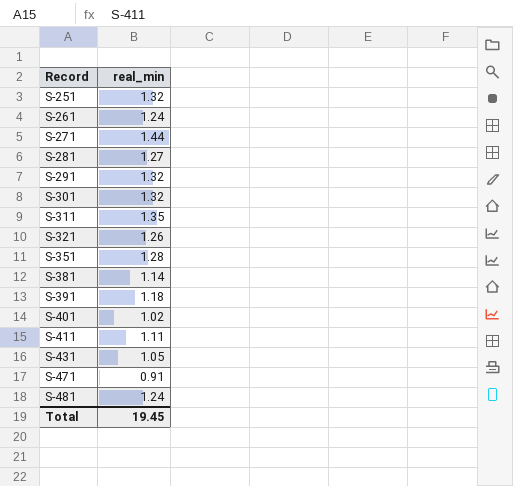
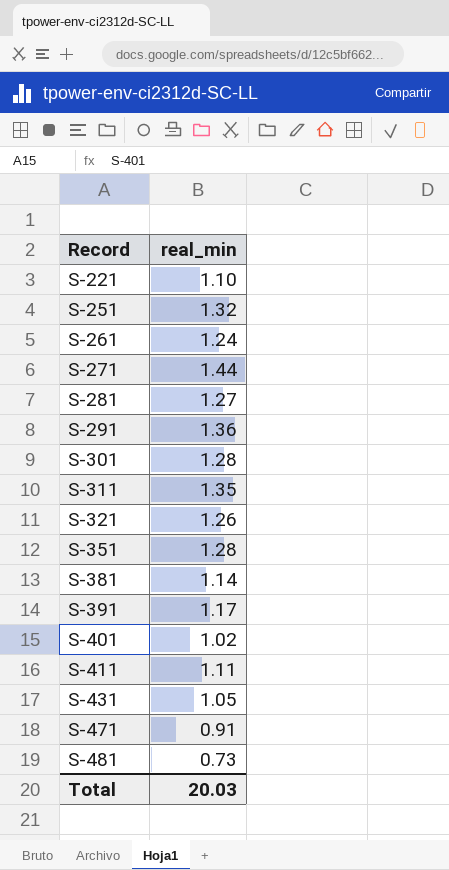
row S-221: none -> 1.10
S-291 | real_min: 1.32 -> 1.36
S-301 | real_min: 1.32 -> 1.28
S-391 | real_min: 1.18 -> 1.17
S-481 | real_min: 1.24 -> 0.73
Total | real_min: 19.45 -> 20.03

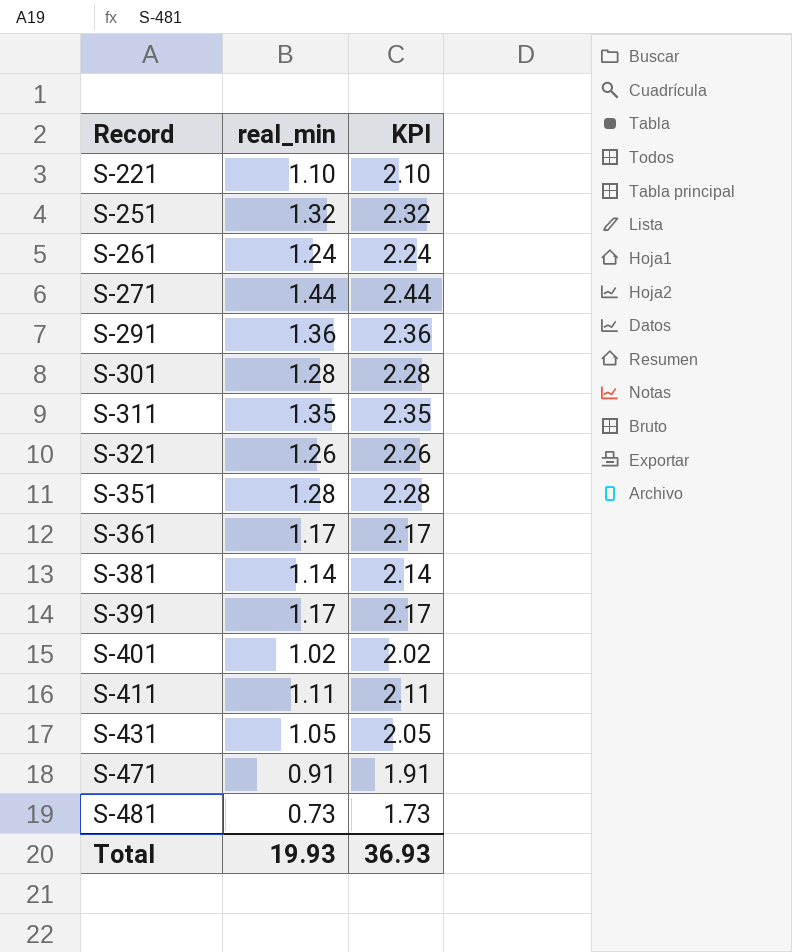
column KPI | formula: none -> [real_min] + 1
row S-281: 1.27 -> none
row S-361: none -> 1.17 | 2.17
Total | real_min: 20.03 -> 19.93

